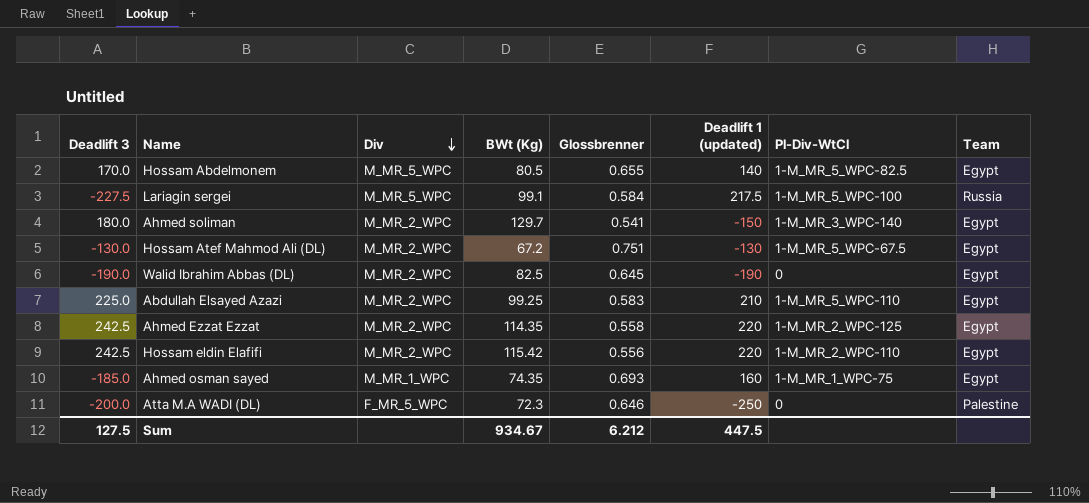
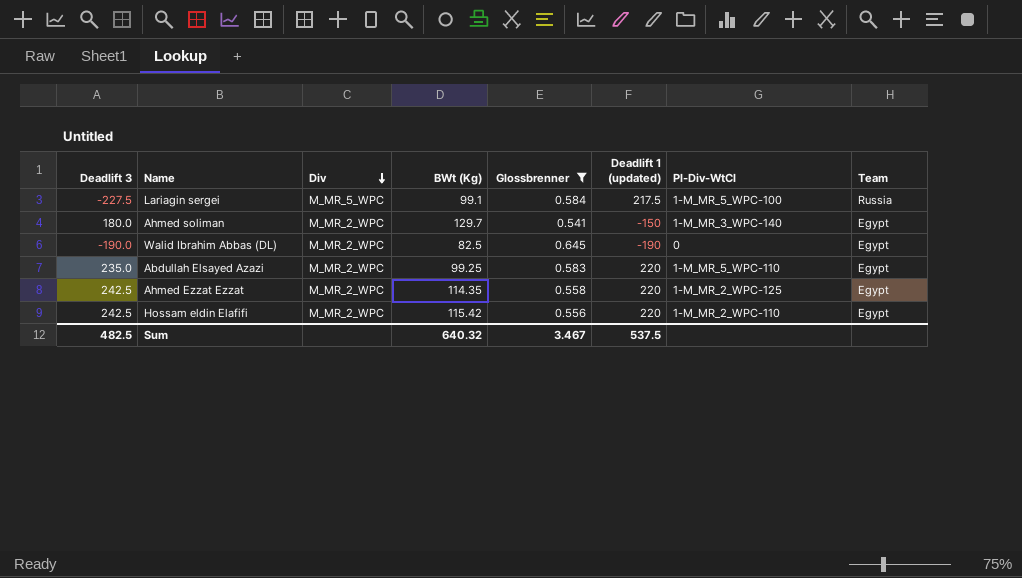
filter: none -> Glossbrenner <= 0.645
Abdullah Elsayed Azazi | Deadlift 3: 225.0 -> 235.0
Abdullah Elsayed Azazi | Deadlift 1 (updated): 210 -> 220
Sum | Deadlift 3: 127.5 -> 482.5
Sum | BWt (Kg): 934.67 -> 640.32
Sum | Glossbrenner: 6.212 -> 3.467
Sum | Deadlift 1 (updated): 447.5 -> 537.5

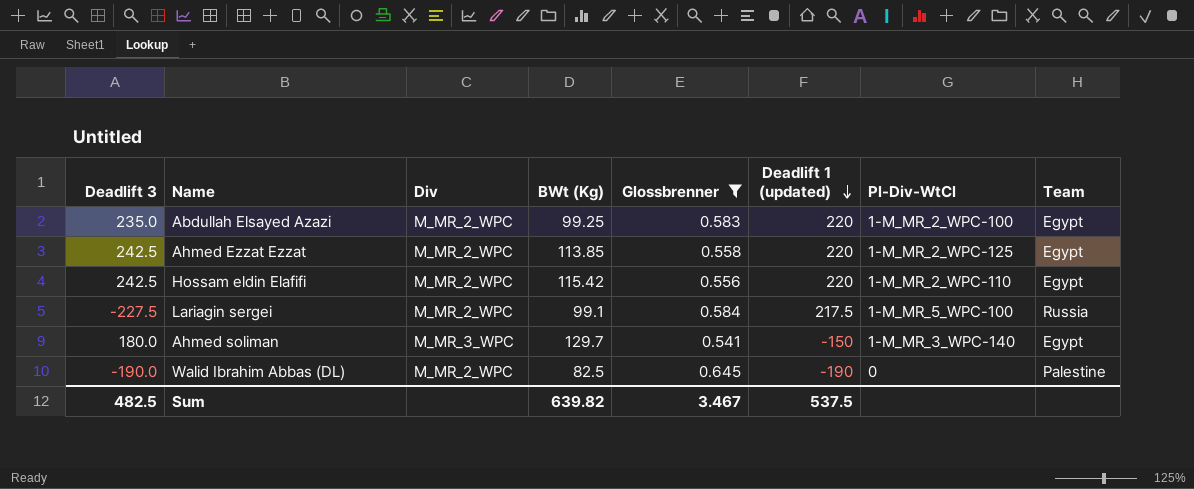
row order: Div descending -> Deadlift 1 (updated) descending
Abdullah Elsayed Azazi | Pl-Div-WtCl: 1-M_MR_5_WPC-110 -> 1-M_MR_2_WPC-100
Ahmed Ezzat Ezzat | BWt (Kg): 114.35 -> 113.85
Lariagin sergei | Div: M_MR_5_WPC -> M_MR_2_WPC
Ahmed soliman | Div: M_MR_2_WPC -> M_MR_3_WPC
Walid Ibrahim Abbas (DL) | Team: Egypt -> Palestine
Sum | BWt (Kg): 640.32 -> 639.82

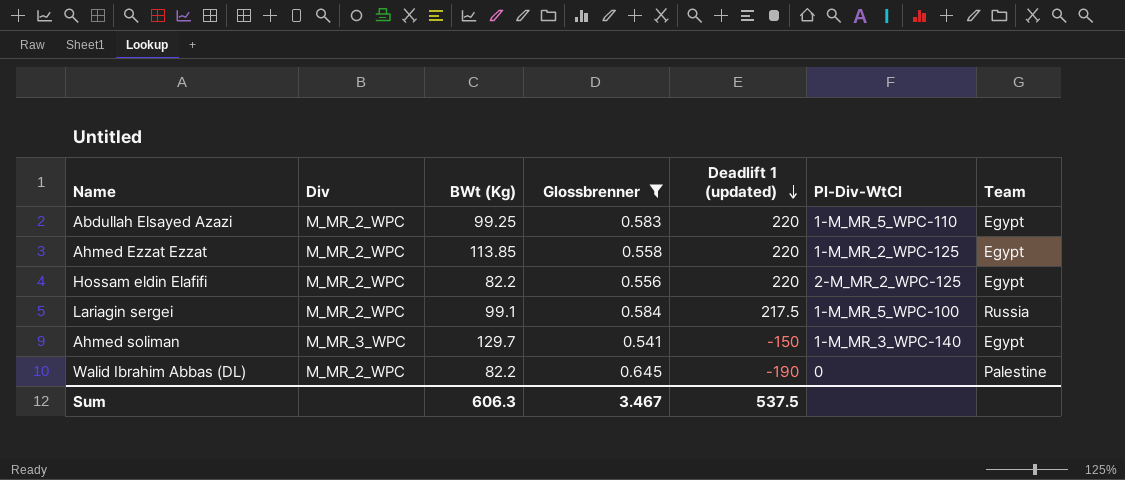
column Deadlift 3 | position: 1 -> none
Abdullah Elsayed Azazi | Pl-Div-WtCl: 1-M_MR_2_WPC-100 -> 1-M_MR_5_WPC-110
Hossam eldin Elafifi | BWt (Kg): 115.42 -> 82.2
Hossam eldin Elafifi | Pl-Div-WtCl: 1-M_MR_2_WPC-110 -> 2-M_MR_2_WPC-125
Walid Ibrahim Abbas (DL) | BWt (Kg): 82.5 -> 82.2
Sum | BWt (Kg): 639.82 -> 606.3

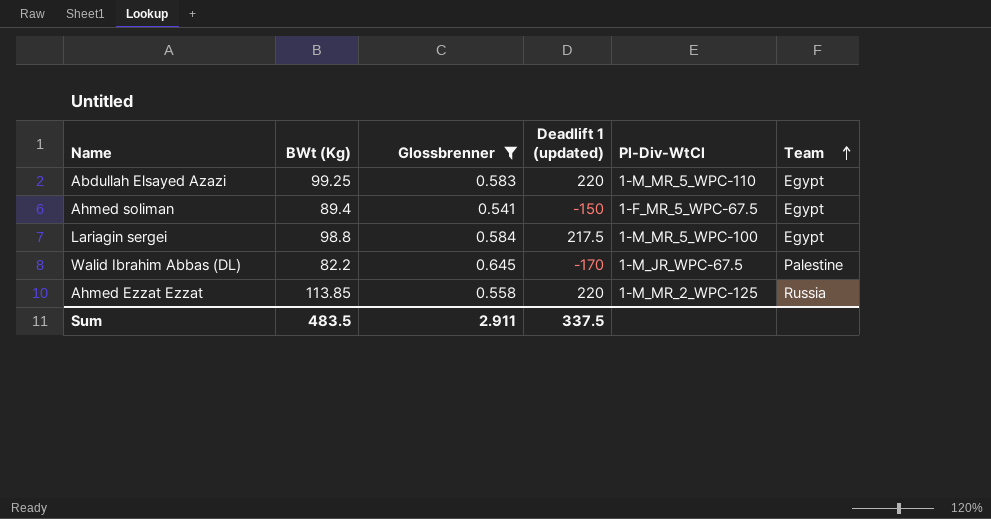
row order: Deadlift 1 (updated) descending -> Team ascending
column Div | position: 2 -> none
row Hossam eldin Elafifi: M_MR_2_WPC | 82.2 | 0.556 | 220 | 2-M_MR_2_WPC-125 | Egypt -> none
Ahmed soliman | BWt (Kg): 129.7 -> 89.4
Ahmed soliman | Pl-Div-WtCl: 1-M_MR_3_WPC-140 -> 1-F_MR_5_WPC-67.5
Lariagin sergei | BWt (Kg): 99.1 -> 98.8
Lariagin sergei | Team: Russia -> Egypt
Walid Ibrahim Abbas (DL) | Deadlift 1 (updated): -190 -> -170
Walid Ibrahim Abbas (DL) | Pl-Div-WtCl: 0 -> 1-M_JR_WPC-67.5
Ahmed Ezzat Ezzat | Team: Egypt -> Russia
Sum | BWt (Kg): 606.3 -> 483.5
Sum | Glossbrenner: 3.467 -> 2.911
Sum | Deadlift 1 (updated): 537.5 -> 337.5

